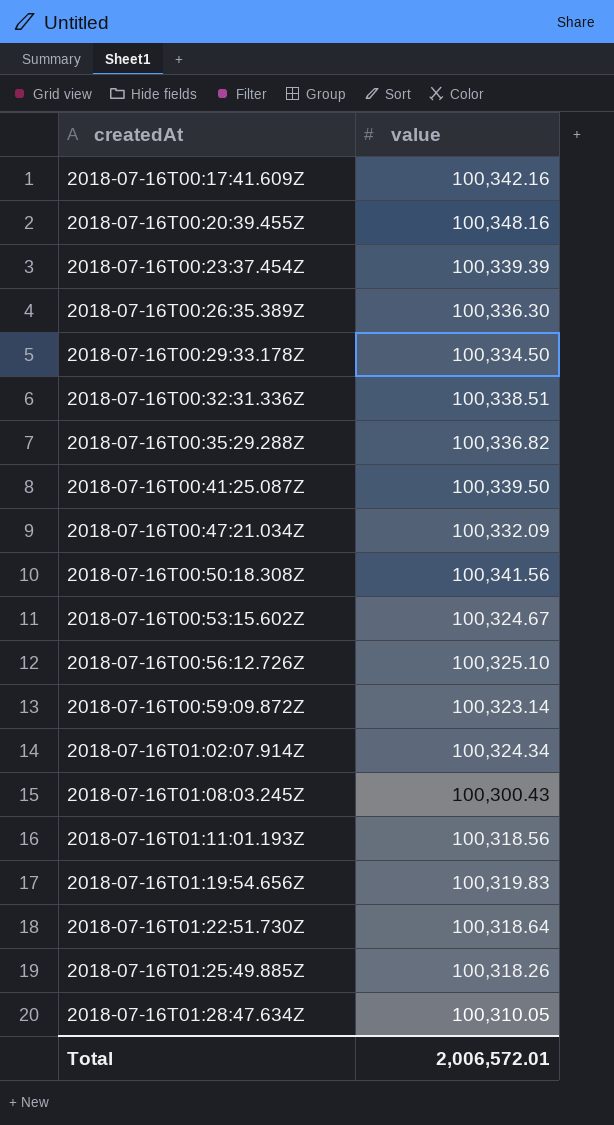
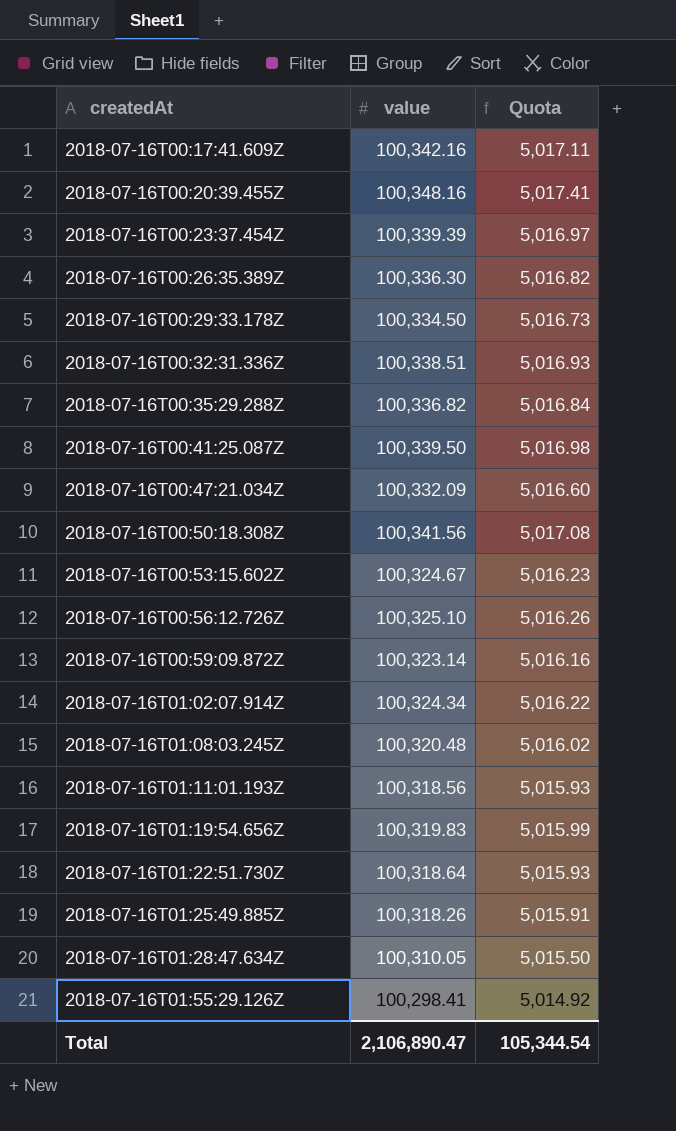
column Quota | formula: none -> [value] * 0.05
2018-07-16T01:08:03.245Z | value: 100,300.43 -> 100,320.48
row 2018-07-16T01:55:29.126Z: none -> 100,298.41 | 5,014.92
Total | value: 2,006,572.01 -> 2,106,890.47

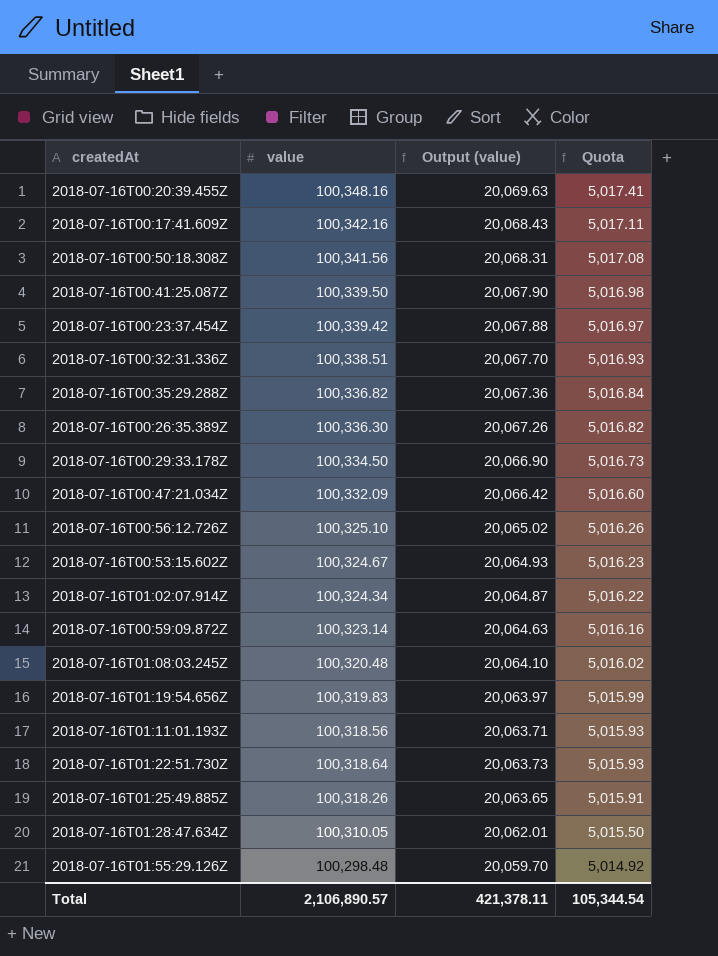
row order: createdAt ascending -> Quota descending
column Output (value) | formula: none -> [value] * 0.2
2018-07-16T00:23:37.454Z | value: 100,339.39 -> 100,339.42
2018-07-16T01:55:29.126Z | value: 100,298.41 -> 100,298.48
Total | value: 2,106,890.47 -> 2,106,890.57

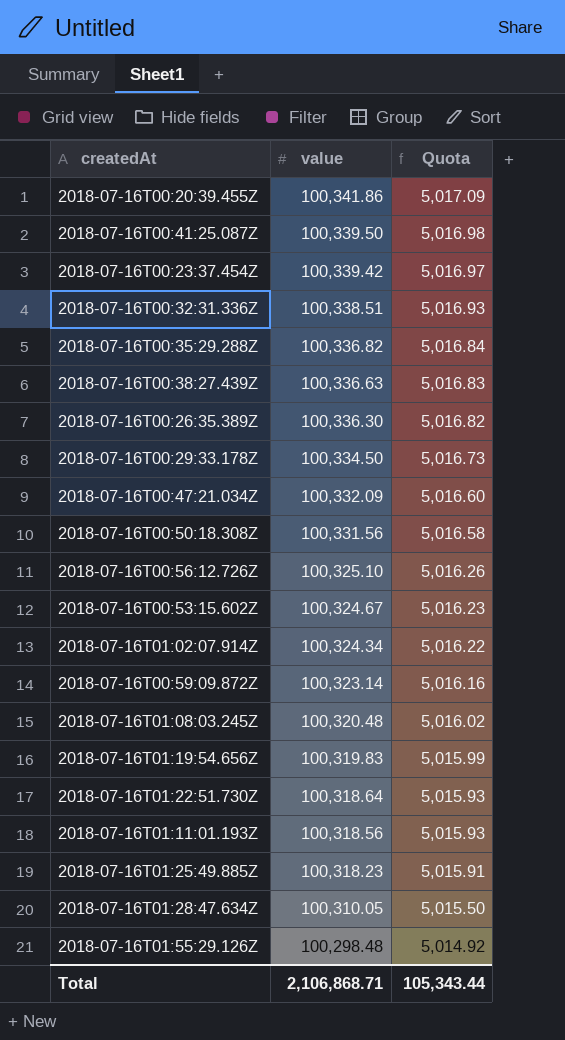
row order: Quota descending -> value descending
column Output (value) | formula: [value] * 0.2 -> none
row 2018-07-16T00:17:41.609Z: 100,342.16 | 20,068.43 | 5,017.11 -> none
2018-07-16T00:20:39.455Z | value: 100,348.16 -> 100,341.86
2018-07-16T00:20:39.455Z | Quota: 5,017.41 -> 5,017.09
row 2018-07-16T00:38:27.439Z: none -> 100,336.63 | 5,016.83
2018-07-16T00:50:18.308Z | value: 100,341.56 -> 100,331.56
2018-07-16T00:50:18.308Z | Quota: 5,017.08 -> 5,016.58
2018-07-16T01:25:49.885Z | value: 100,318.26 -> 100,318.23
Total | value: 2,106,890.57 -> 2,106,868.71
Total | Quota: 105,344.54 -> 105,343.44

